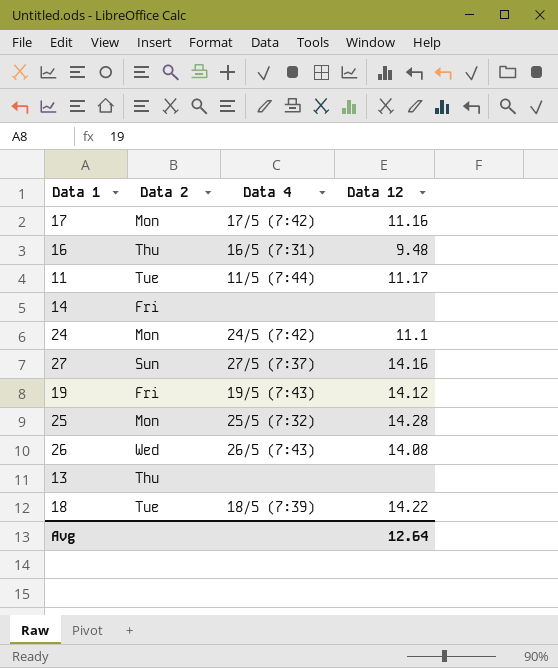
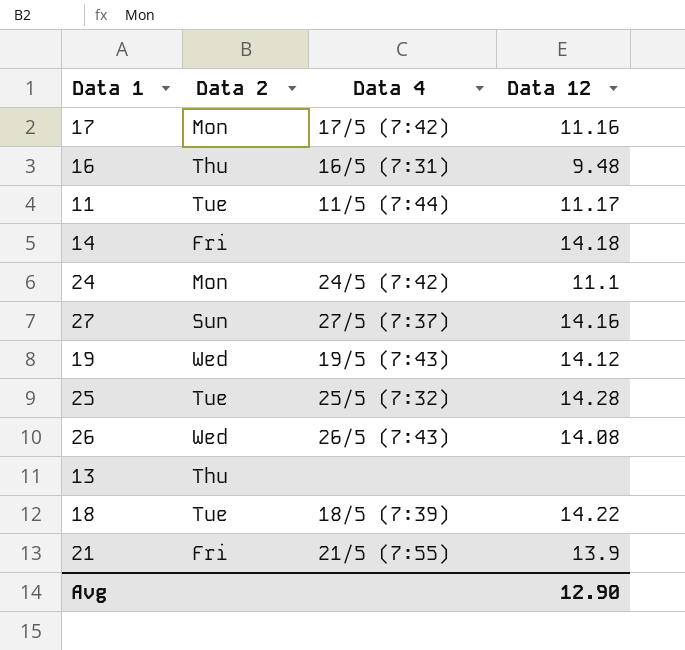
14 | Data 12: none -> 14.18
19 | Data 2: Fri -> Wed
25 | Data 2: Mon -> Tue
row 21: none -> Fri | 21/5 (7:55) | 13.9
Avg | Data 12: 12.64 -> 12.90

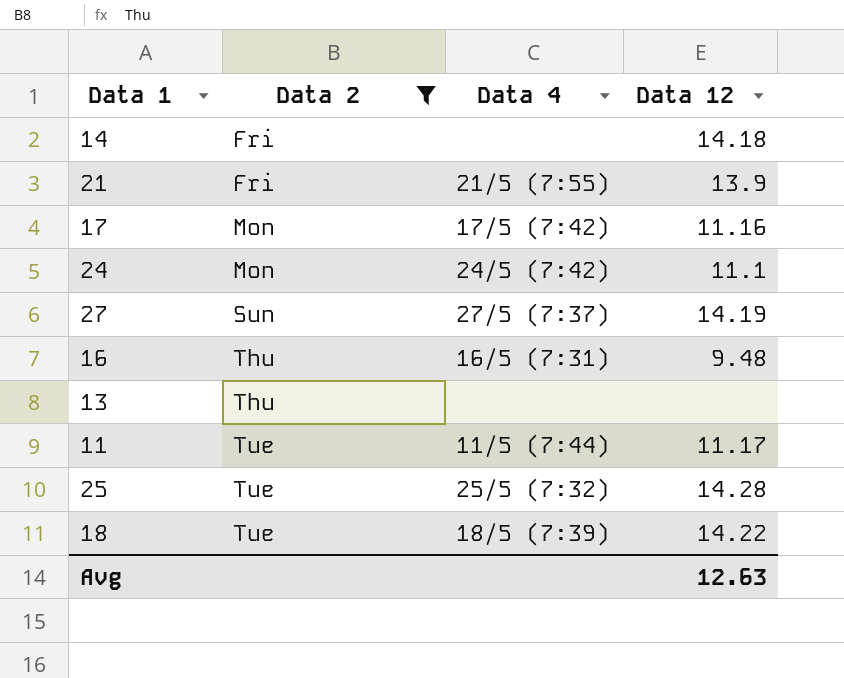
filter: none -> Data 2 != Wed
row order: none -> Data 2 ascending
27 | Data 12: 14.16 -> 14.19
Avg | Data 12: 12.90 -> 12.63

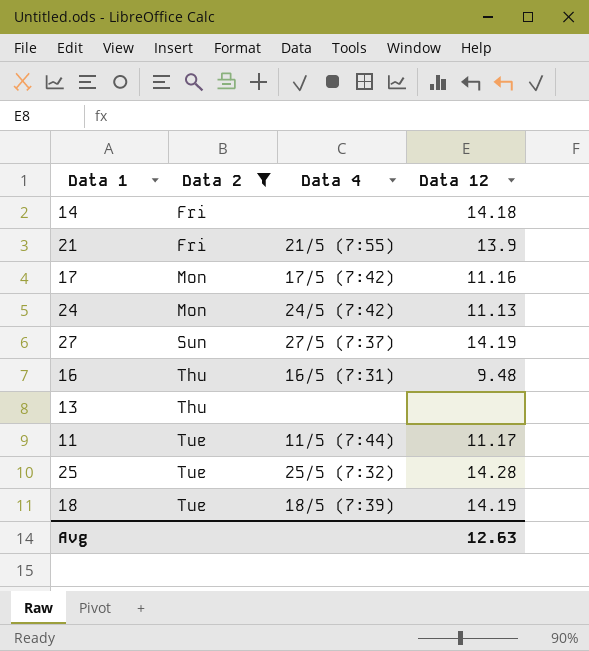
24 | Data 12: 11.1 -> 11.13
18 | Data 12: 14.22 -> 14.19

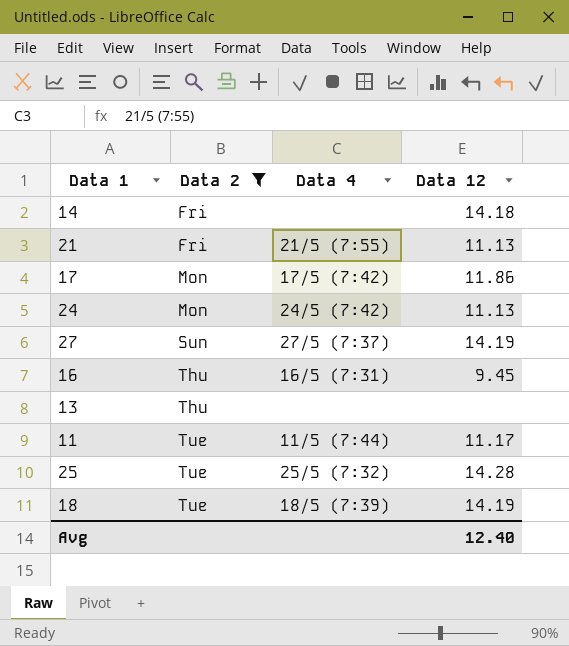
21 | Data 12: 13.9 -> 11.13
17 | Data 12: 11.16 -> 11.86
16 | Data 12: 9.48 -> 9.45
Avg | Data 12: 12.63 -> 12.40

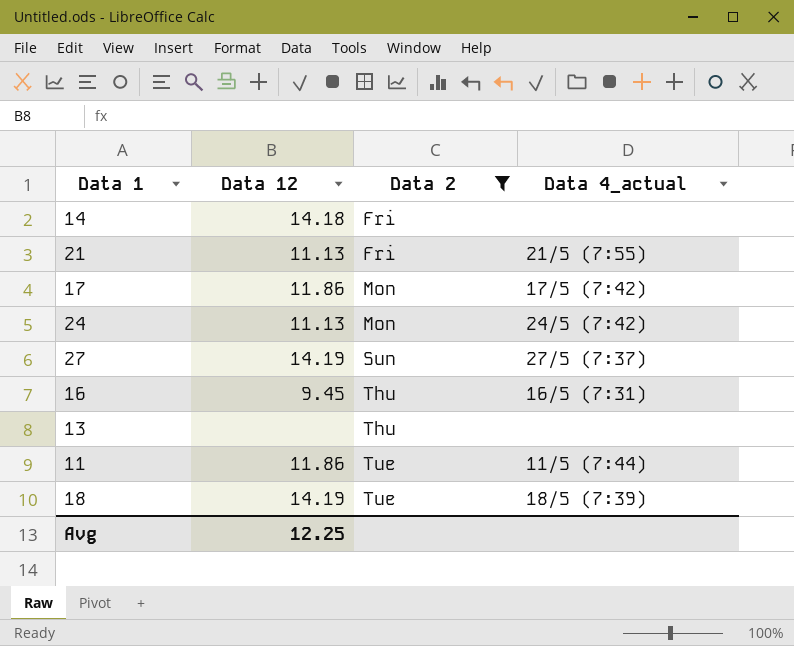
column Data 12 | position: 4 -> 2
column name: Data 4 -> Data 4_actual
row 25: Tue | 25/5 (7:32) | 14.28 -> none
11 | Data 12: 11.17 -> 11.86
Avg | Data 12: 12.40 -> 12.25

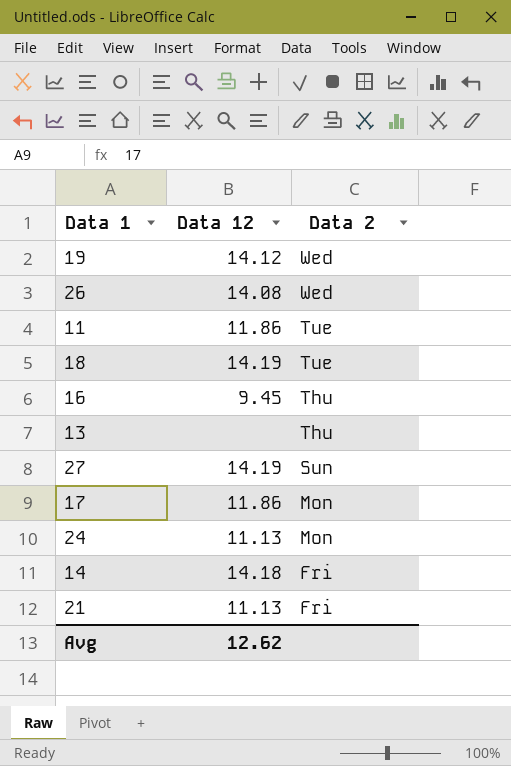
filter: Data 2 != Wed -> none
row order: Data 2 ascending -> Data 2 descending
column Data 4_actual | position: 4 -> none
Avg | Data 12: 12.25 -> 12.62

